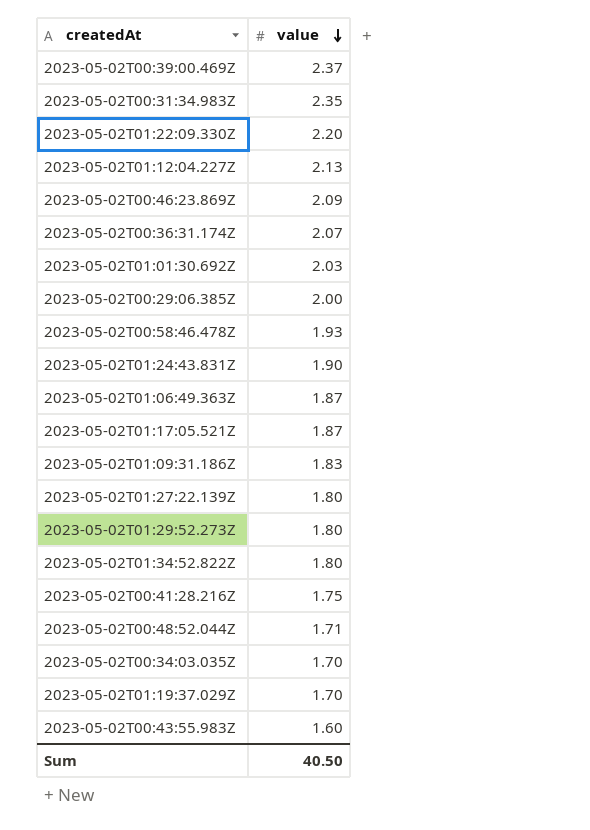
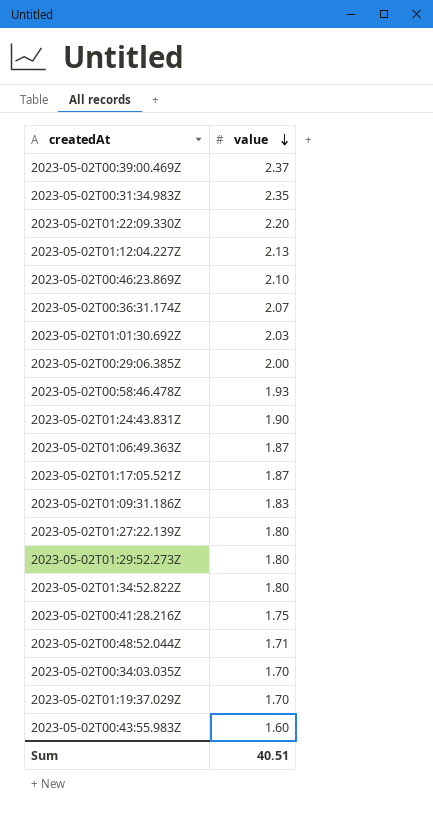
2023-05-02T00:46:23.869Z | value: 2.09 -> 2.10
Sum | value: 40.50 -> 40.51

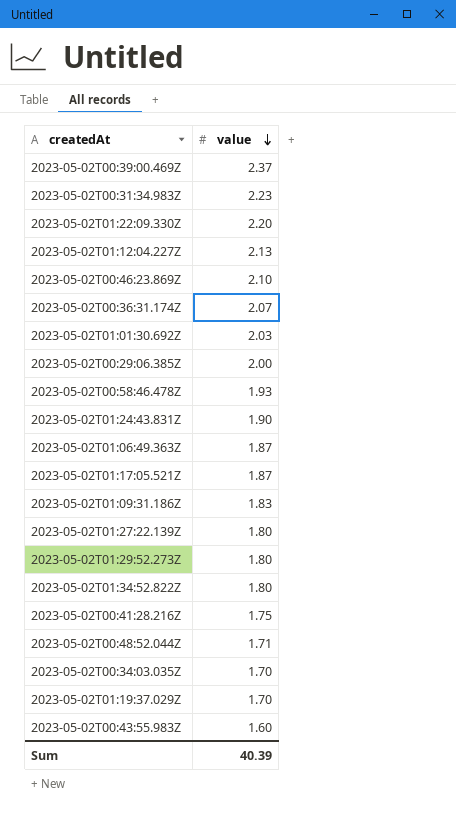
2023-05-02T00:31:34.983Z | value: 2.35 -> 2.23
Sum | value: 40.51 -> 40.39

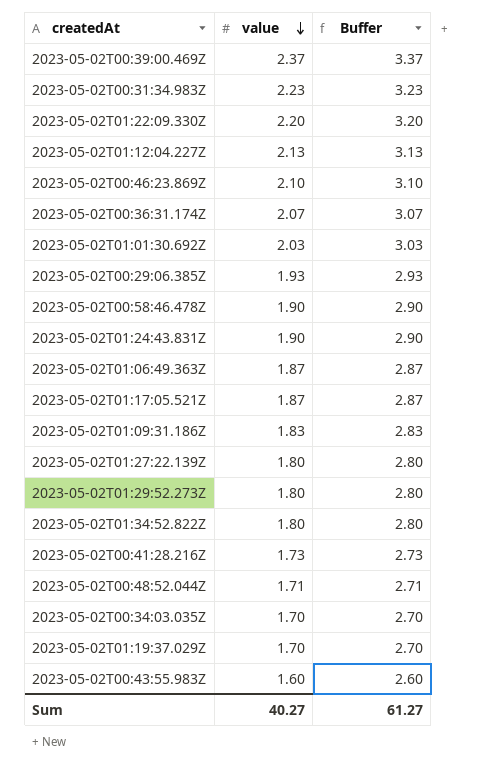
column Buffer | formula: none -> [value] + 1
2023-05-02T00:29:06.385Z | value: 2.00 -> 1.93
2023-05-02T00:58:46.478Z | value: 1.93 -> 1.90
2023-05-02T00:41:28.216Z | value: 1.75 -> 1.73
Sum | value: 40.39 -> 40.27

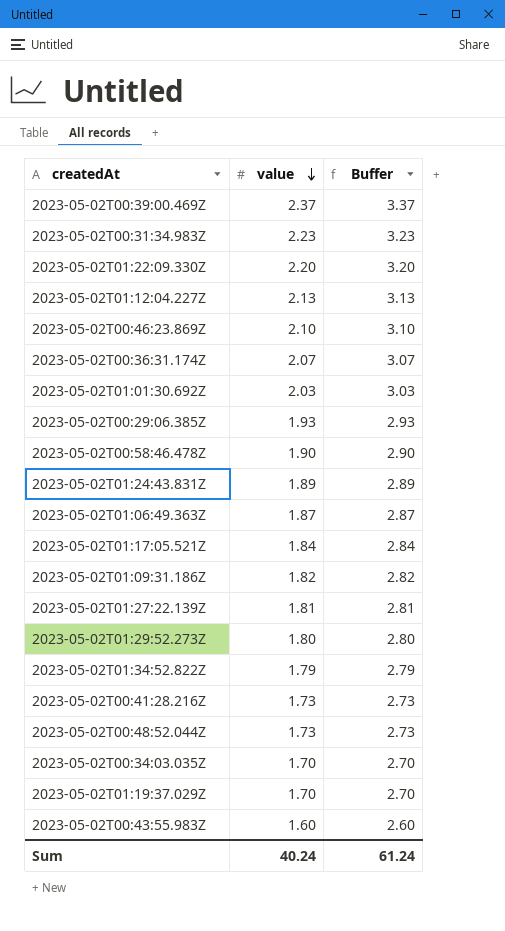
2023-05-02T01:24:43.831Z | value: 1.90 -> 1.89
2023-05-02T01:24:43.831Z | Buffer: 2.90 -> 2.89
2023-05-02T01:17:05.521Z | value: 1.87 -> 1.84
2023-05-02T01:17:05.521Z | Buffer: 2.87 -> 2.84
2023-05-02T01:09:31.186Z | value: 1.83 -> 1.82
2023-05-02T01:09:31.186Z | Buffer: 2.83 -> 2.82
2023-05-02T01:27:22.139Z | value: 1.80 -> 1.81
2023-05-02T01:27:22.139Z | Buffer: 2.80 -> 2.81
2023-05-02T01:34:52.822Z | value: 1.80 -> 1.79
2023-05-02T01:34:52.822Z | Buffer: 2.80 -> 2.79
2023-05-02T00:48:52.044Z | value: 1.71 -> 1.73
2023-05-02T00:48:52.044Z | Buffer: 2.71 -> 2.73
Sum | value: 40.27 -> 40.24
Sum | Buffer: 61.27 -> 61.24

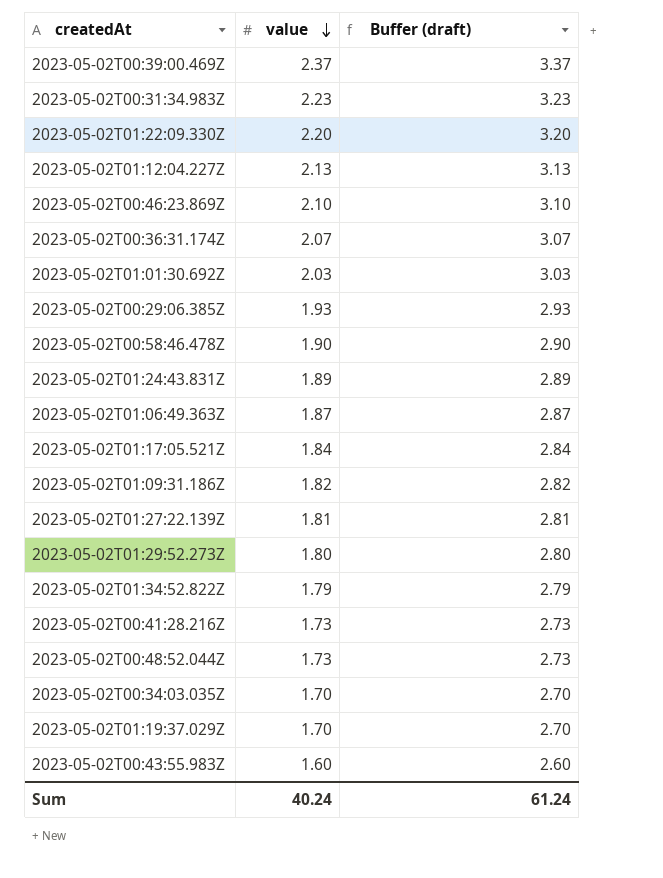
column name: Buffer -> Buffer (draft)

